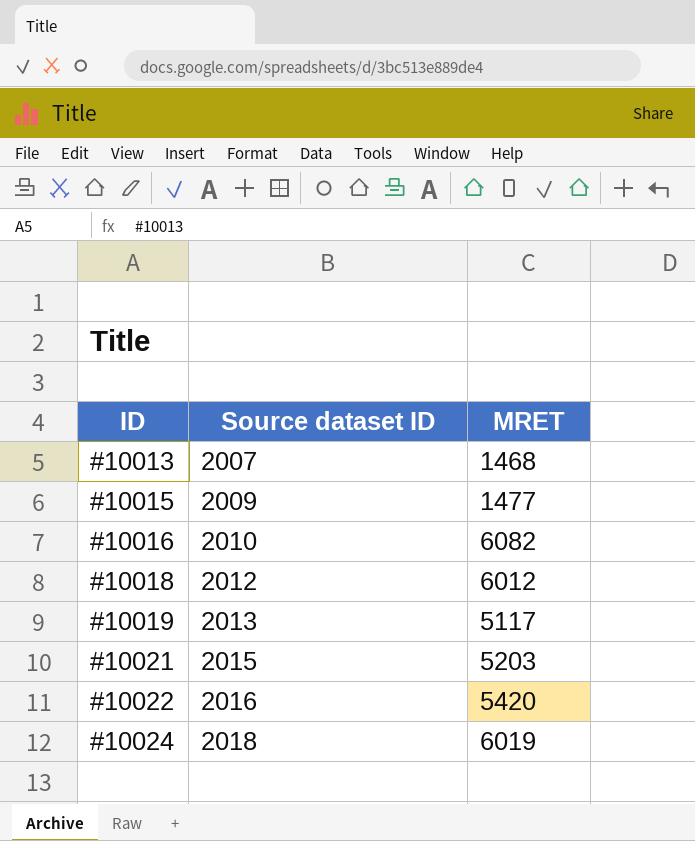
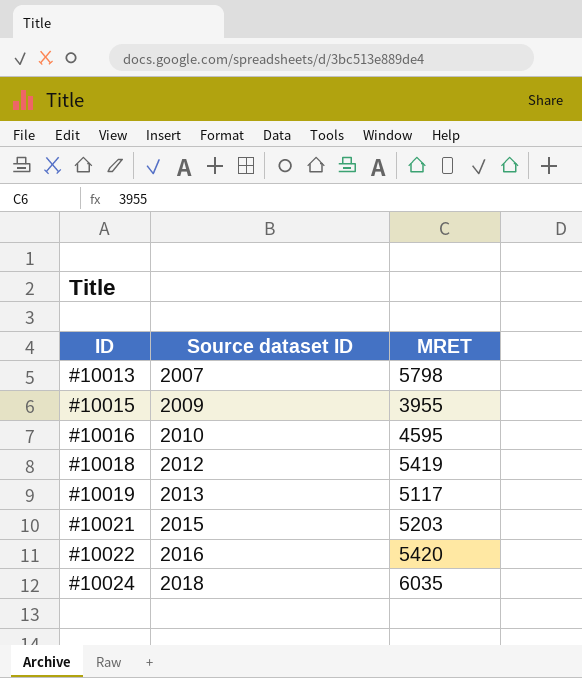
#10013 | MRET: 1468 -> 5798
#10015 | MRET: 1477 -> 3955
#10016 | MRET: 6082 -> 4595
#10018 | MRET: 6012 -> 5419
#10024 | MRET: 6019 -> 6035

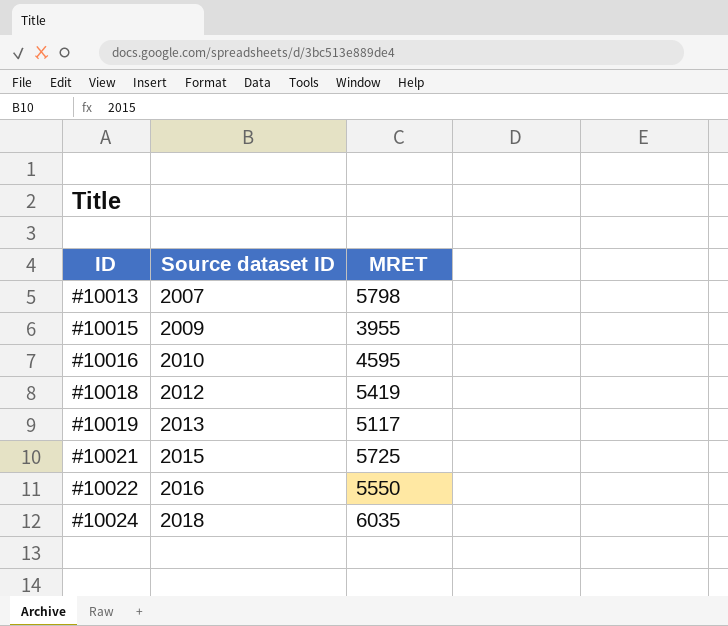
#10021 | MRET: 5203 -> 5725
#10022 | MRET: 5420 -> 5550

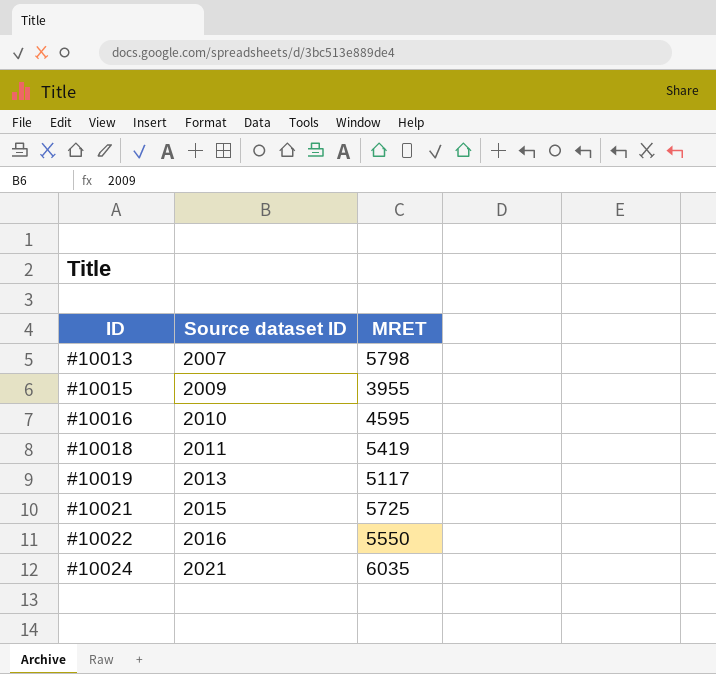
#10018 | Source dataset ID: 2012 -> 2011
#10024 | Source dataset ID: 2018 -> 2021

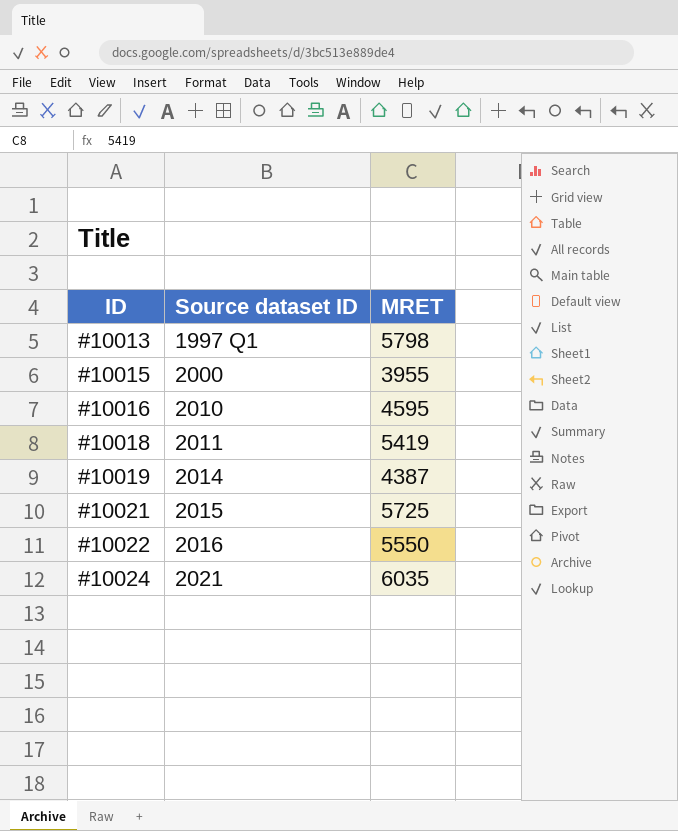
#10013 | Source dataset ID: 2007 -> 1997 Q1
#10015 | Source dataset ID: 2009 -> 2000
#10019 | Source dataset ID: 2013 -> 2014
#10019 | MRET: 5117 -> 4387

